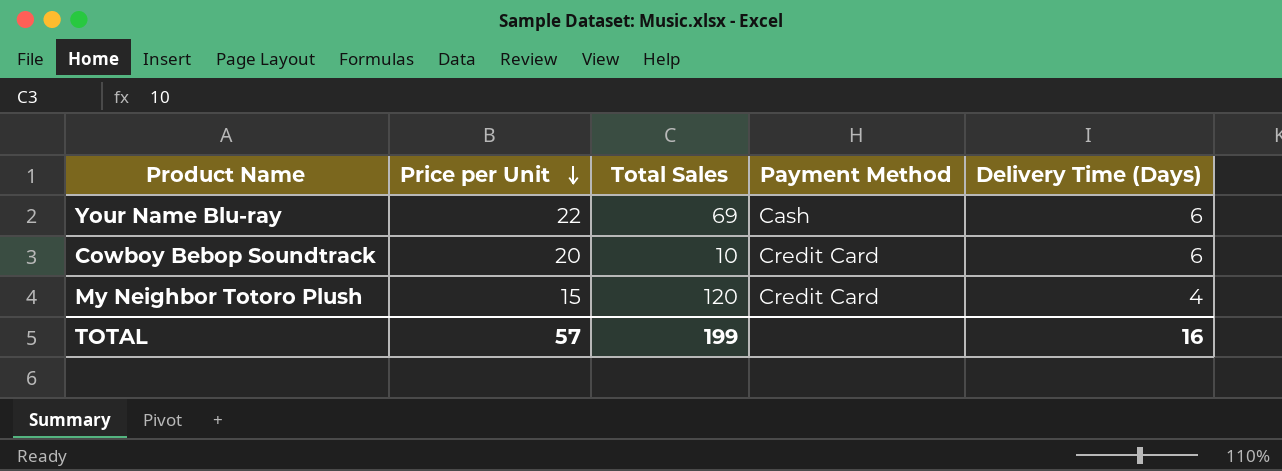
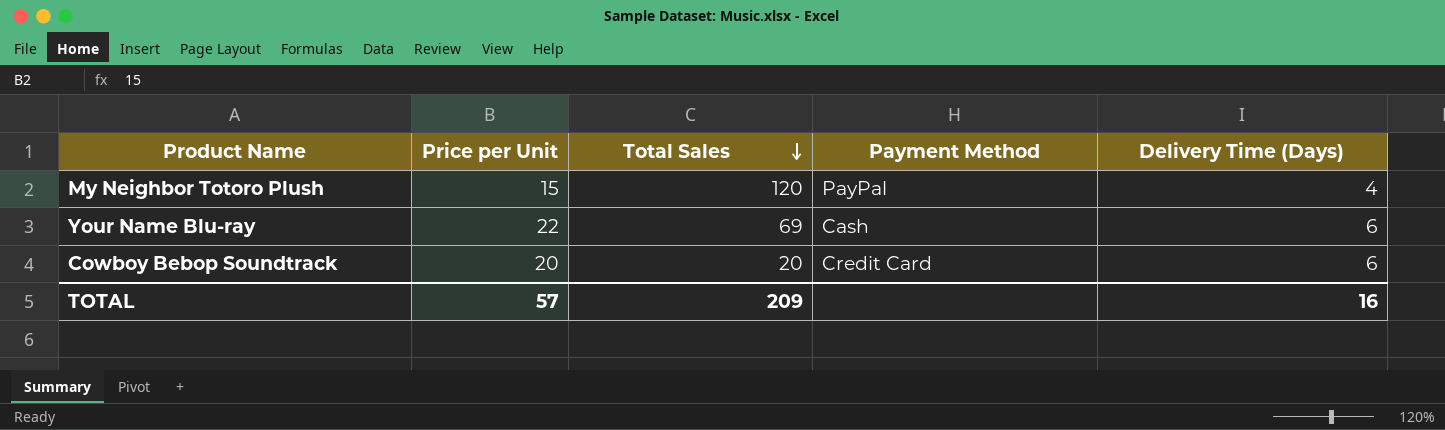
row order: Price per Unit descending -> Total Sales descending
My Neighbor Totoro Plush | Payment Method: Credit Card -> PayPal
Cowboy Bebop Soundtrack | Total Sales: 10 -> 20
TOTAL | Total Sales: 199 -> 209

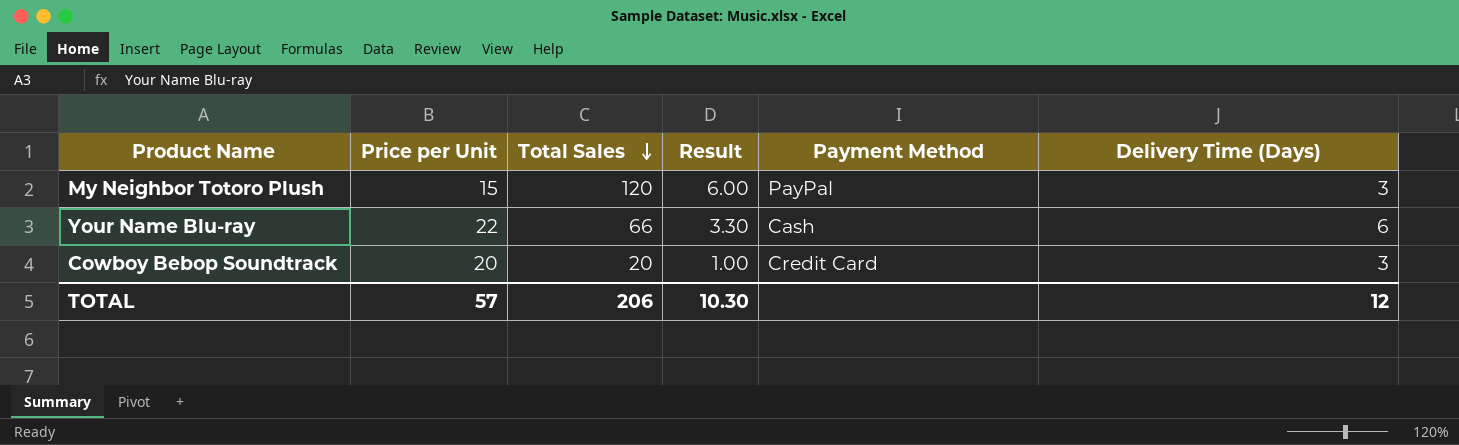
column Result | formula: none -> [Total Sales] * 0.05
My Neighbor Totoro Plush | Delivery Time (Days): 4 -> 3
Your Name Blu-ray | Total Sales: 69 -> 66
Cowboy Bebop Soundtrack | Delivery Time (Days): 6 -> 3
TOTAL | Total Sales: 209 -> 206
TOTAL | Delivery Time (Days): 16 -> 12

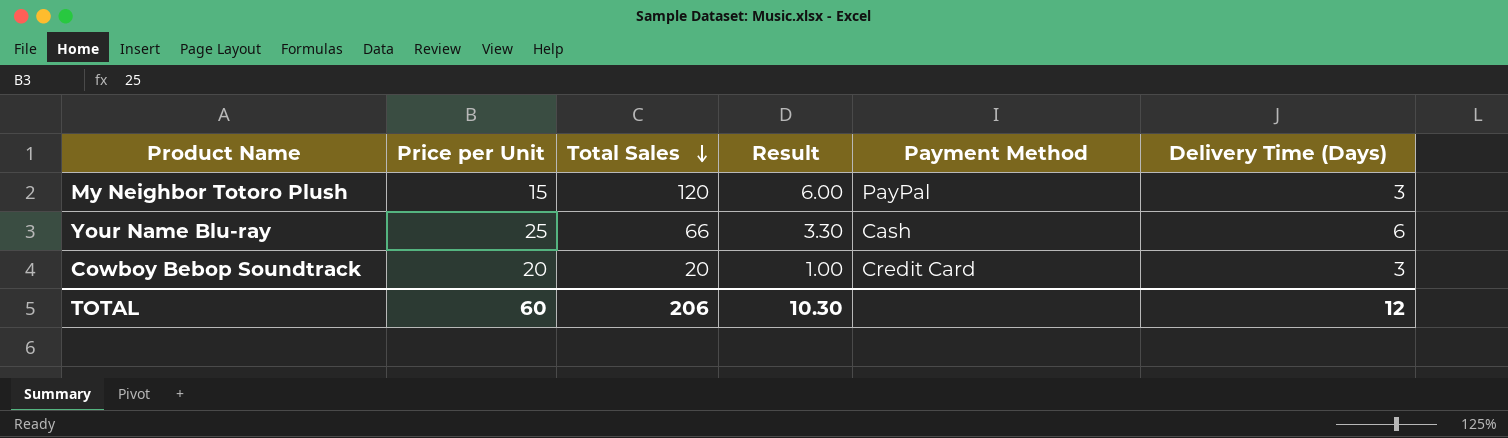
Your Name Blu-ray | Price per Unit: 22 -> 25
TOTAL | Price per Unit: 57 -> 60

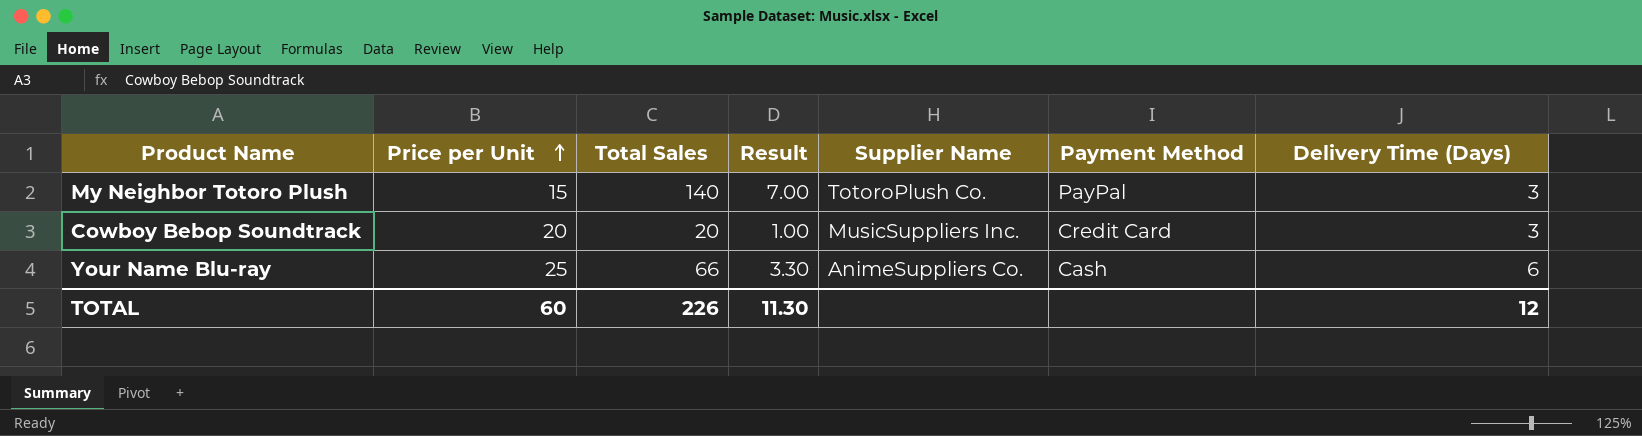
row order: Total Sales descending -> Price per Unit ascending
column Supplier Name | position: none -> 5
My Neighbor Totoro Plush | Total Sales: 120 -> 140
My Neighbor Totoro Plush | Result: 6.00 -> 7.00
TOTAL | Total Sales: 206 -> 226
TOTAL | Result: 10.30 -> 11.30

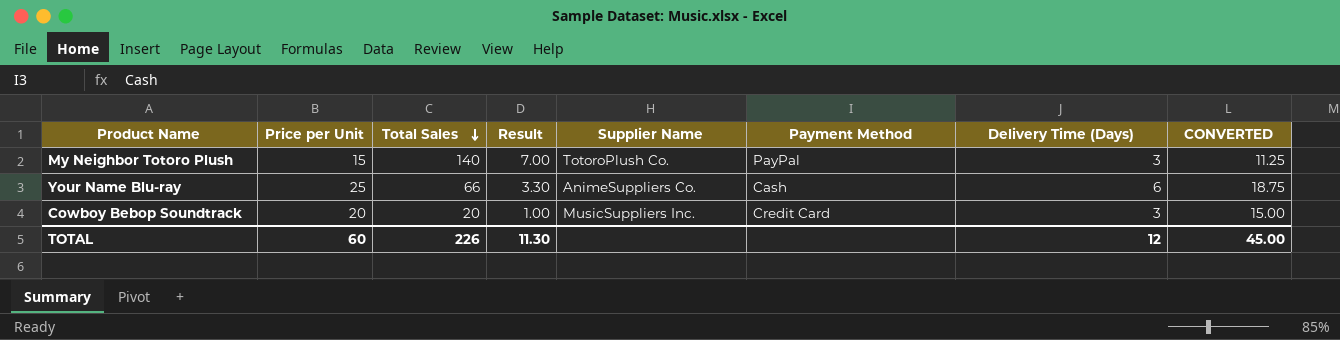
row order: Price per Unit ascending -> Total Sales descending
column CONVERTED | formula: none -> [Price per Unit] * 0.75

